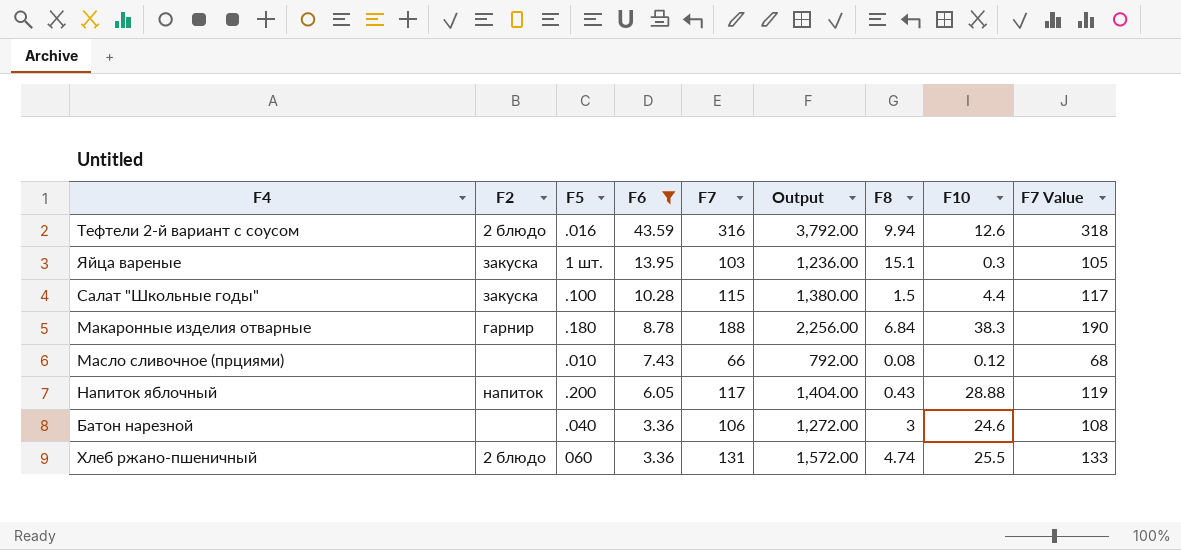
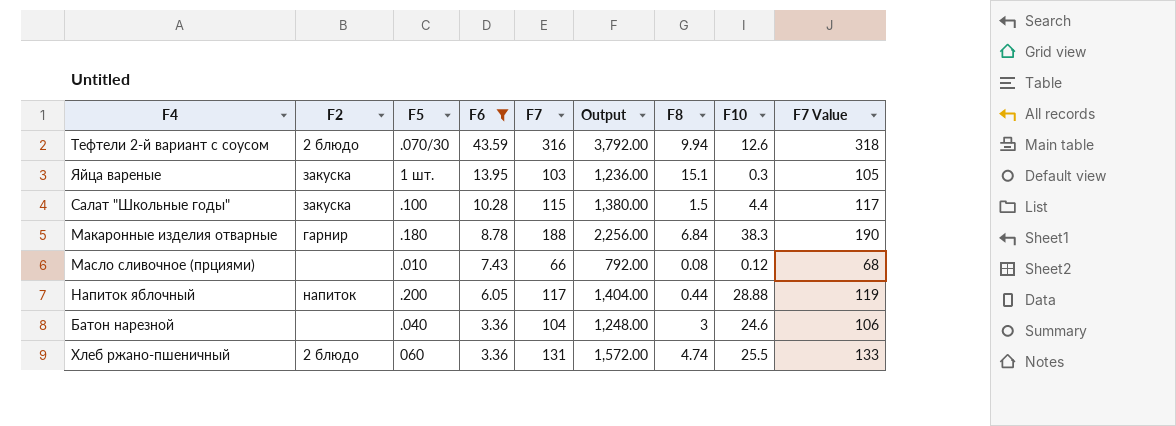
Тефтели 2-й вариант с соусом | F5: .016 -> .070/30
Напиток яблочный | F8: 0.43 -> 0.44
Батон нарезной | F7: 106 -> 104
Батон нарезной | Output: 1,272.00 -> 1,248.00
Батон нарезной | F7 Value: 108 -> 106

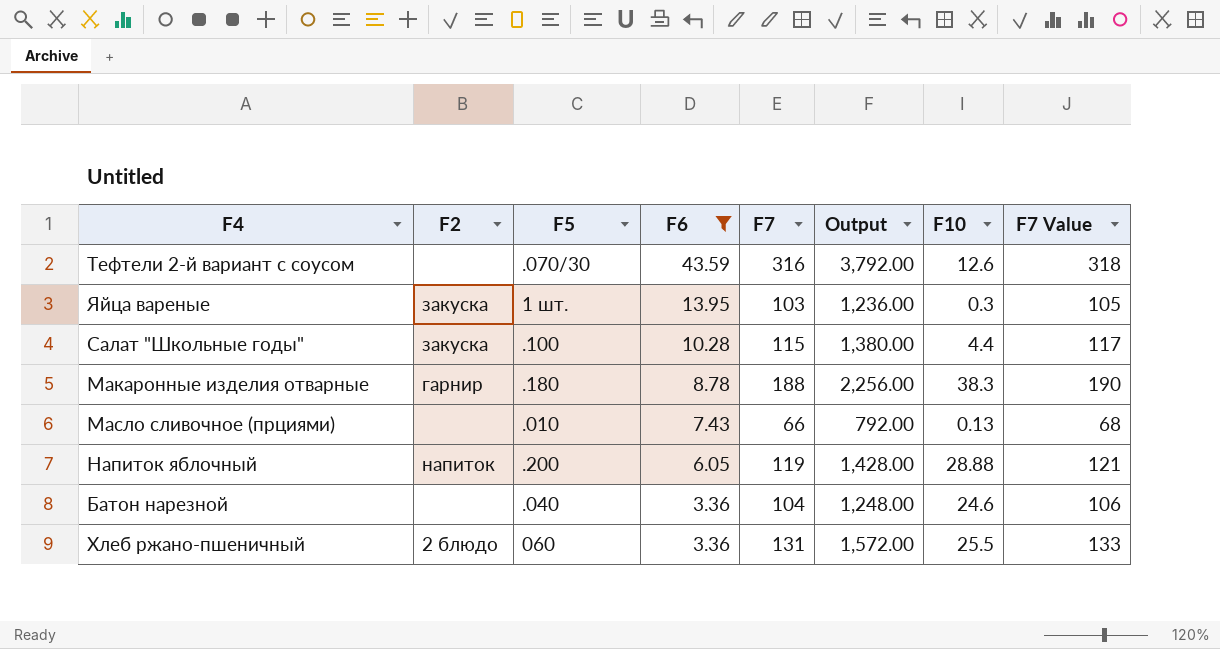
column F8 | position: 7 -> none
Тефтели 2-й вариант с соусом | F2: 2 блюдо -> none
Масло сливочное (прциями) | F10: 0.12 -> 0.13
Напиток яблочный | F7: 117 -> 119
Напиток яблочный | Output: 1,404.00 -> 1,428.00
Напиток яблочный | F7 Value: 119 -> 121

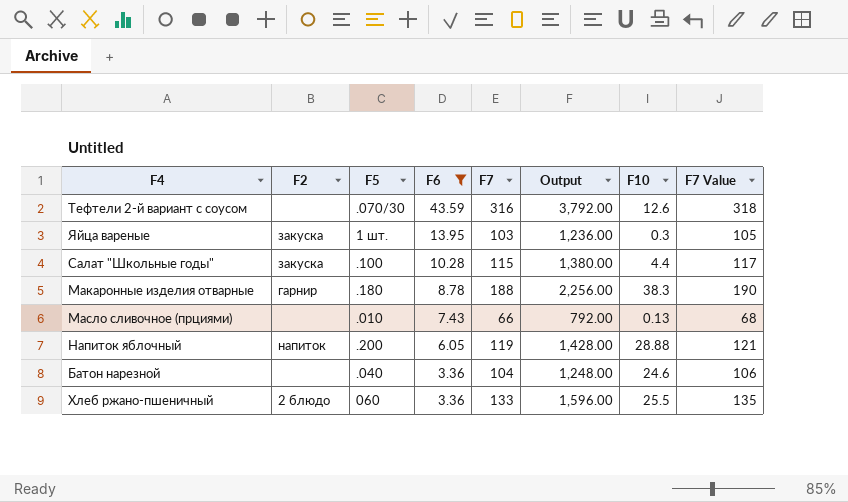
Хлеб ржано-пшеничный | F7: 131 -> 133
Хлеб ржано-пшеничный | Output: 1,572.00 -> 1,596.00
Хлеб ржано-пшеничный | F7 Value: 133 -> 135

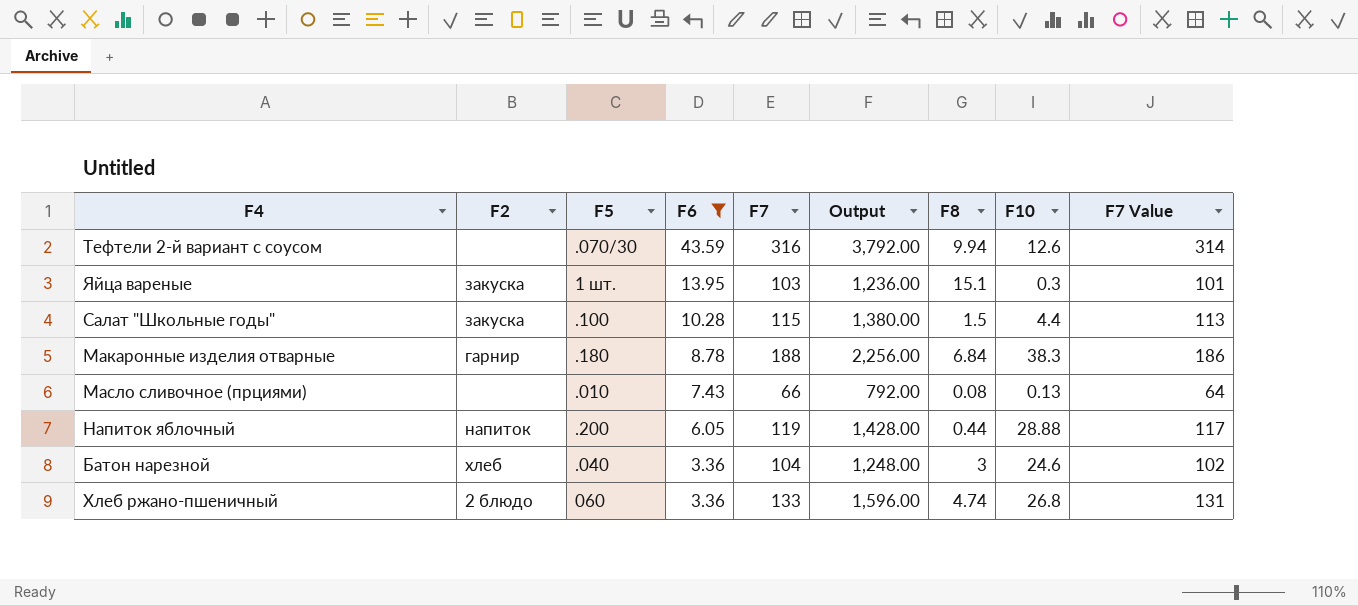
column F8 | position: none -> 7
column F7 Value | formula: [F7] + 2 -> [F7] - 2
Батон нарезной | F2: none -> хлеб
Хлеб ржано-пшеничный | F10: 25.5 -> 26.8

